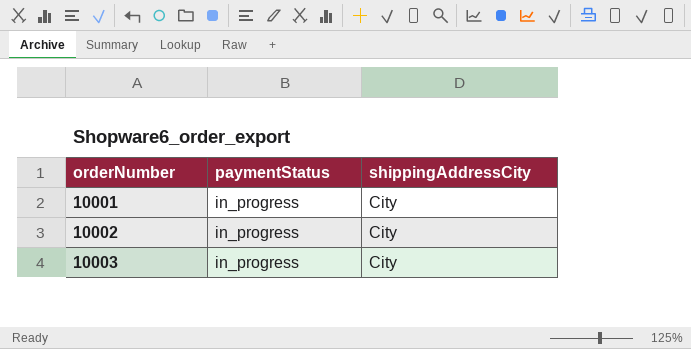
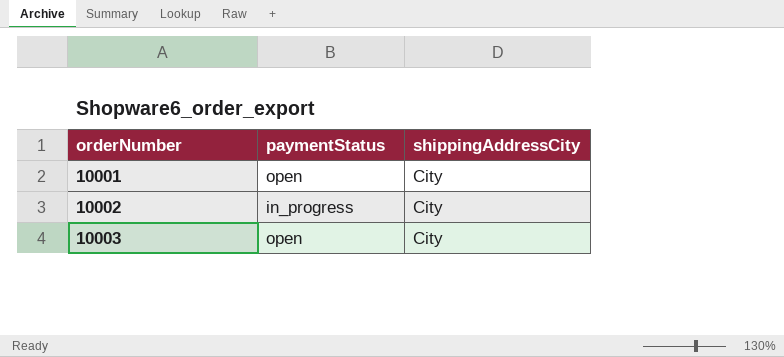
10001 | paymentStatus: in_progress -> open
10003 | paymentStatus: in_progress -> open

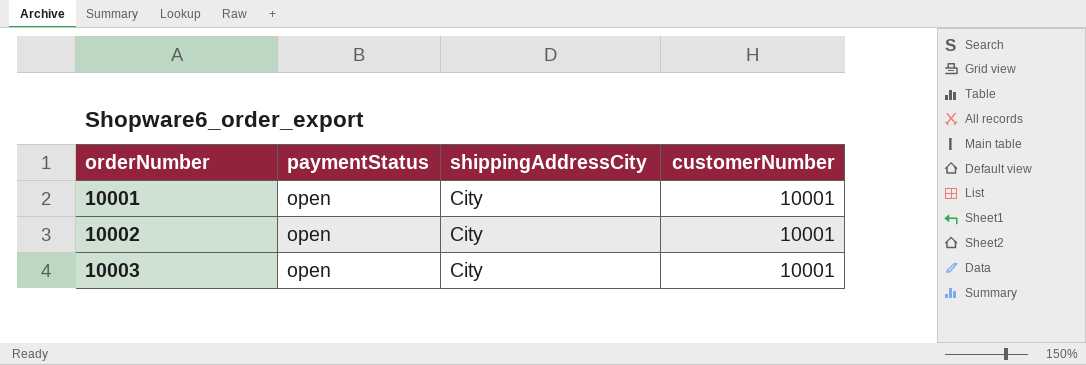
column customerNumber | position: none -> 4
10002 | paymentStatus: in_progress -> open

